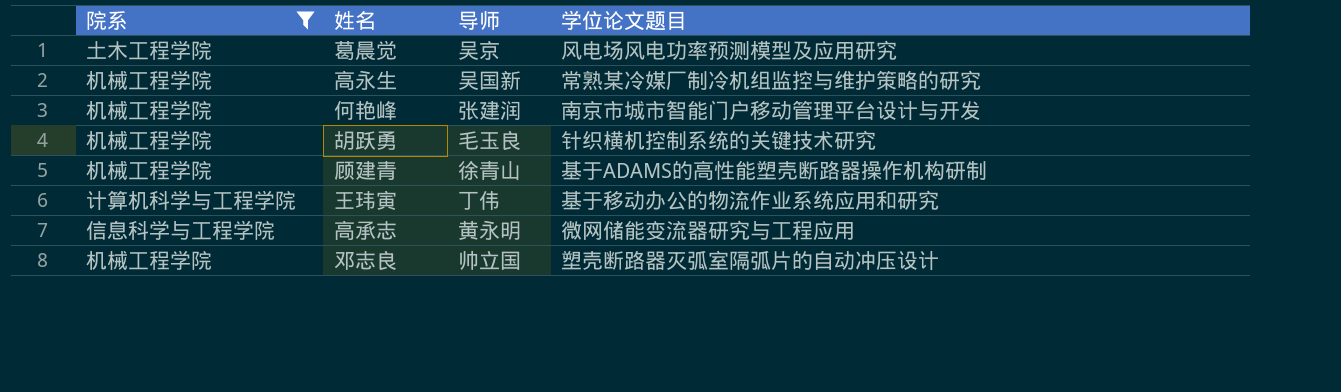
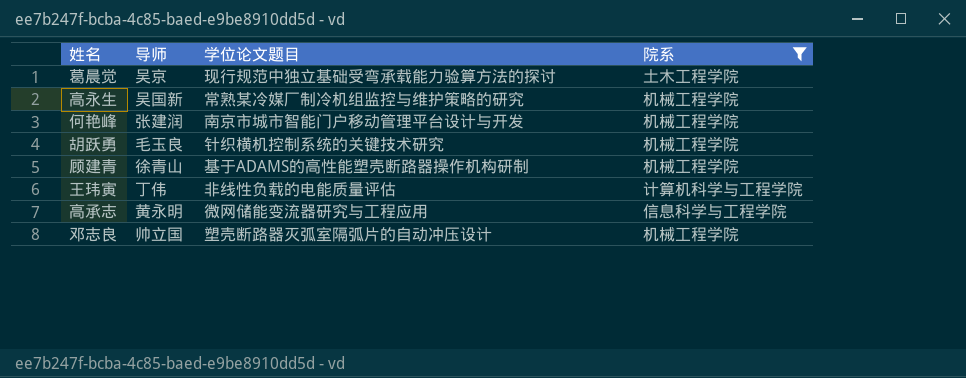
column 院系 | position: 1 -> 4
葛晨觉 | 学位论文题目: 风电场风电功率预测模型及应用研究 -> 现行规范中独立基础受弯承载能力验算方法的探讨
王玮寅 | 学位论文题目: 基于移动办公的物流作业系统应用和研究 -> 非线性负载的电能质量评估

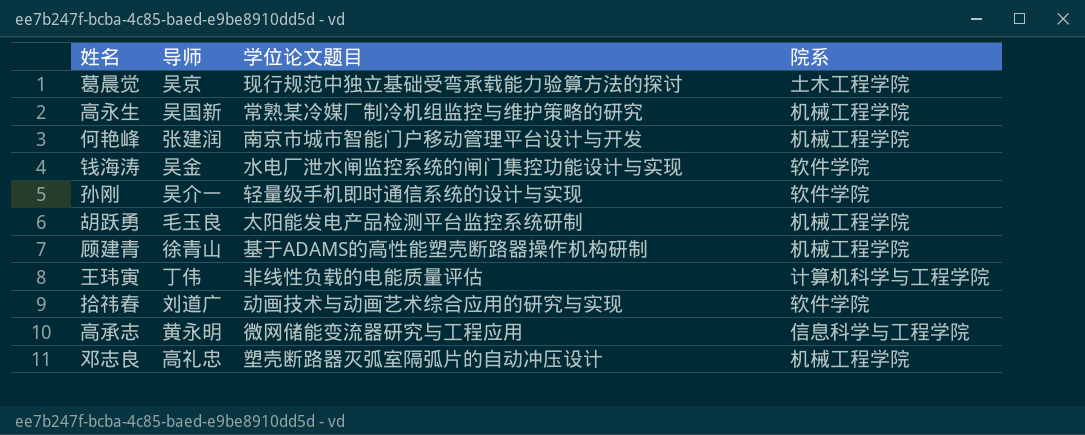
filter: 院系 != 软件学院 -> none
胡跃勇 | 学位论文题目: 针织横机控制系统的关键技术研究 -> 太阳能发电产品检测平台监控系统研制
邓志良 | 导师: 帅立国 -> 高礼忠

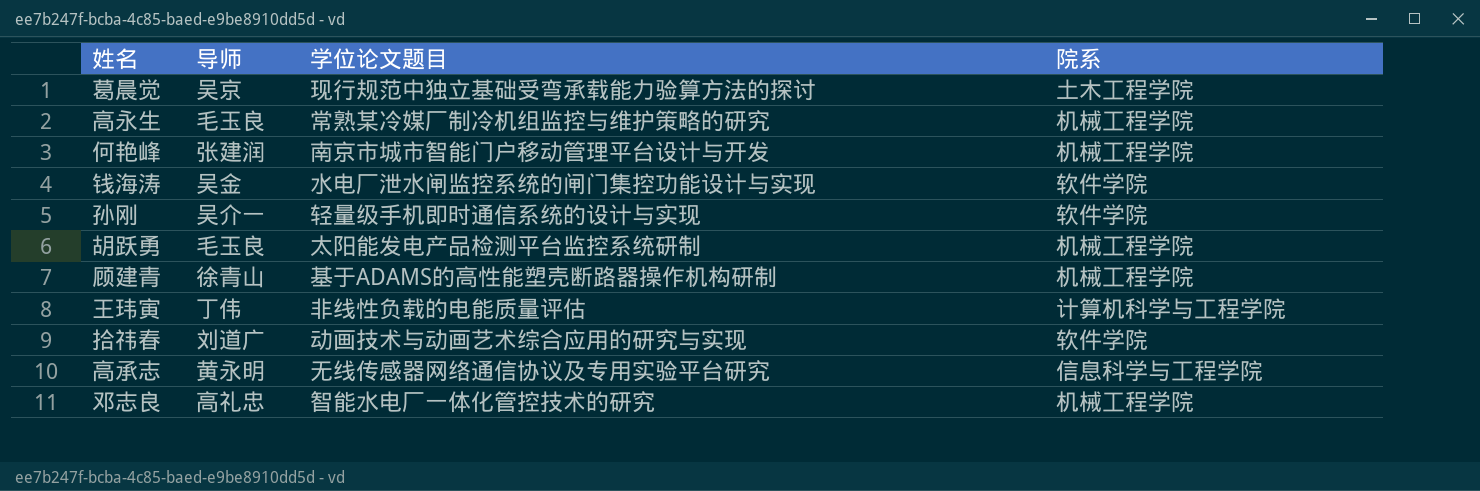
高永生 | 导师: 吴国新 -> 毛玉良
高承志 | 学位论文题目: 微网储能变流器研究与工程应用 -> 无线传感器网络通信协议及专用实验平台研究
邓志良 | 学位论文题目: 塑壳断路器灭弧室隔弧片的自动冲压设计 -> 智能水电厂一体化管控技术的研究

